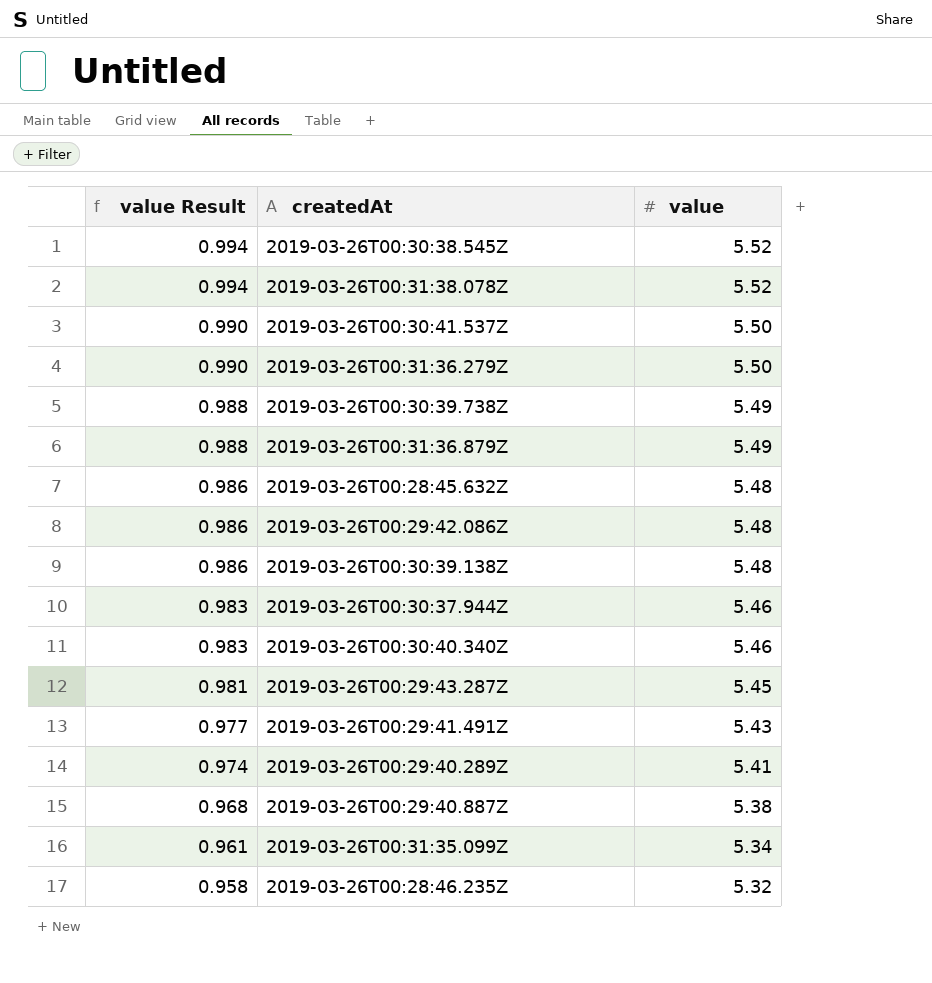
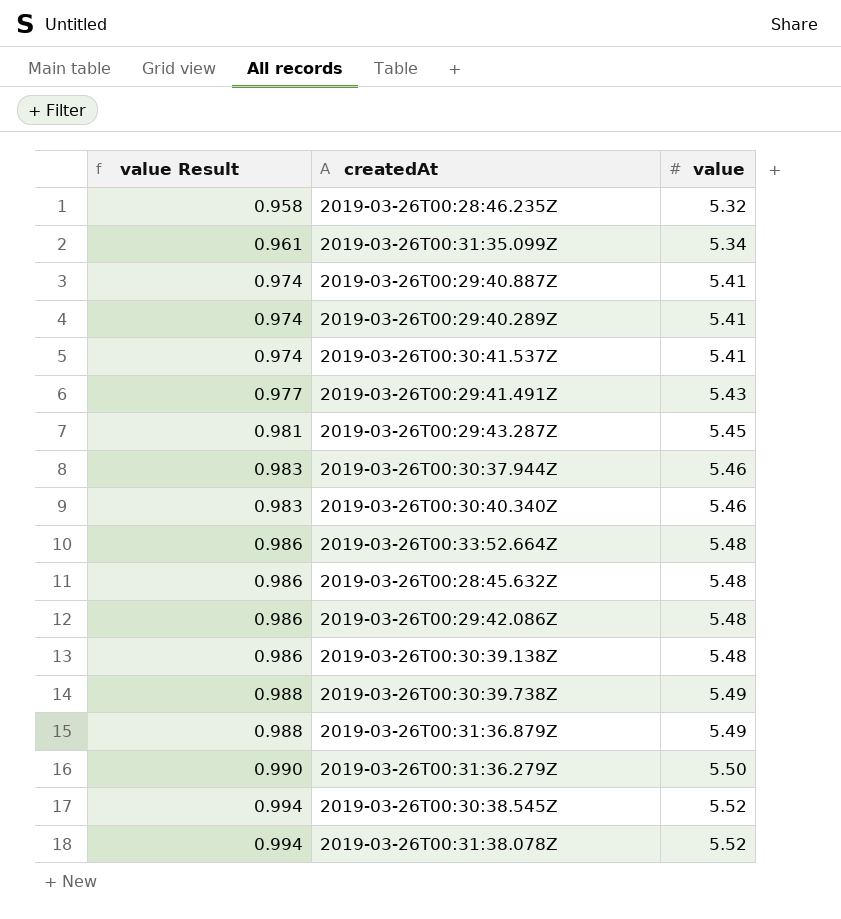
row order: value Result descending -> value Result ascending
2019-03-26T00:29:40.887Z | value Result: 0.968 -> 0.974
2019-03-26T00:29:40.887Z | value: 5.38 -> 5.41
2019-03-26T00:30:41.537Z | value Result: 0.990 -> 0.974
2019-03-26T00:30:41.537Z | value: 5.50 -> 5.41
row 2019-03-26T00:33:52.664Z: none -> 0.986 | 5.48

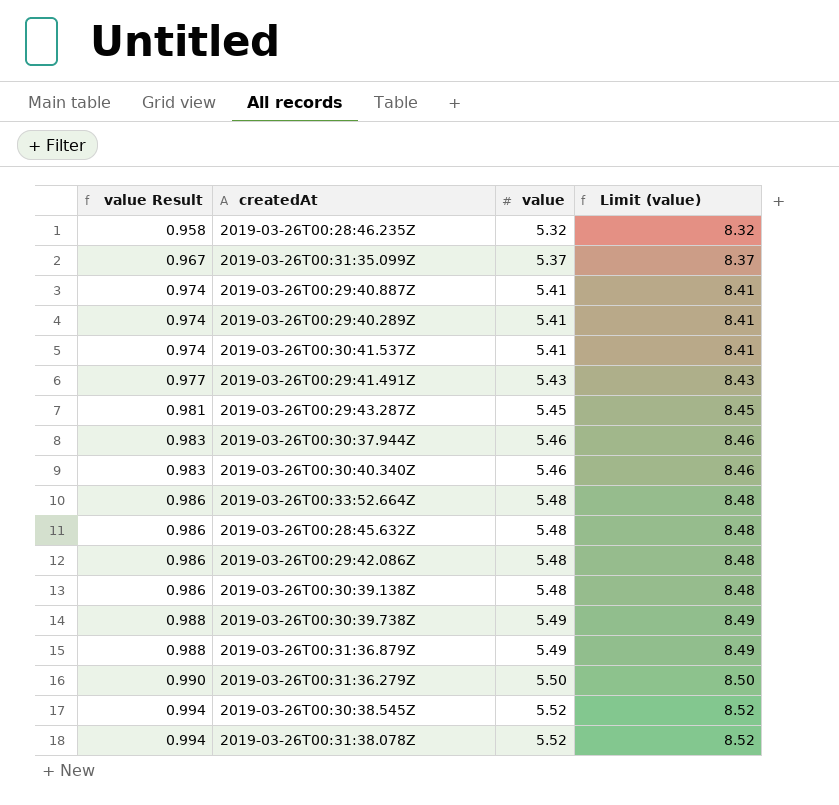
column Limit (value) | formula: none -> [value] + 3
2019-03-26T00:31:35.099Z | value Result: 0.961 -> 0.967
2019-03-26T00:31:35.099Z | value: 5.34 -> 5.37

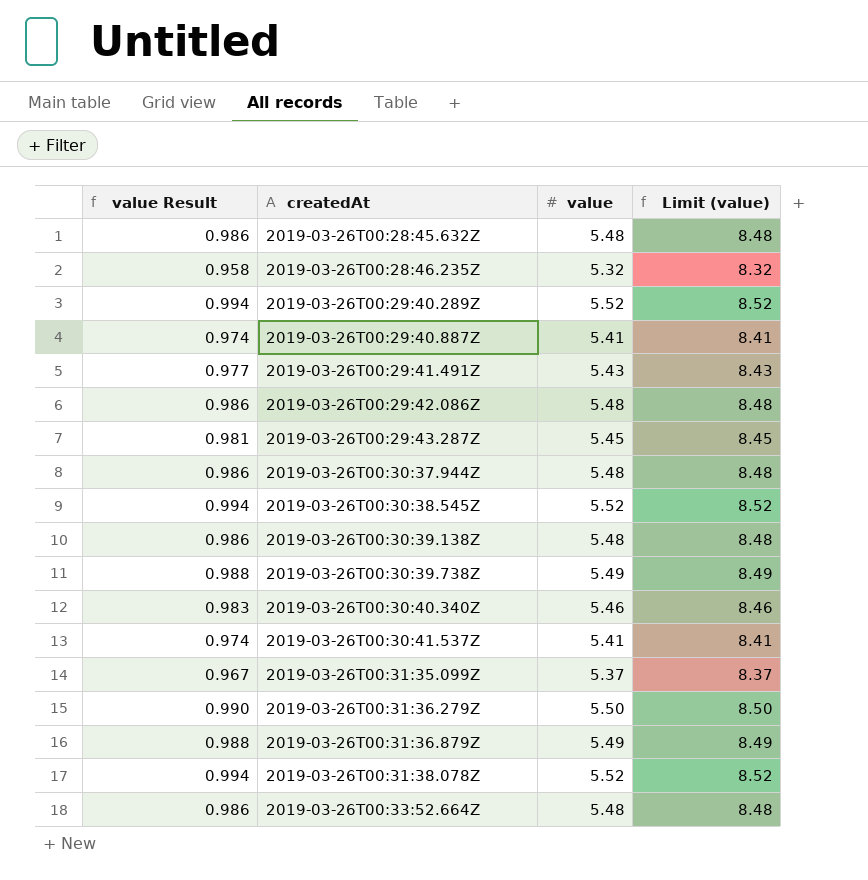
row order: value Result ascending -> createdAt ascending
2019-03-26T00:29:40.289Z | value Result: 0.974 -> 0.994
2019-03-26T00:29:40.289Z | value: 5.41 -> 5.52
2019-03-26T00:29:40.289Z | Limit (value): 8.41 -> 8.52
2019-03-26T00:30:37.944Z | value Result: 0.983 -> 0.986
2019-03-26T00:30:37.944Z | value: 5.46 -> 5.48
2019-03-26T00:30:37.944Z | Limit (value): 8.46 -> 8.48

